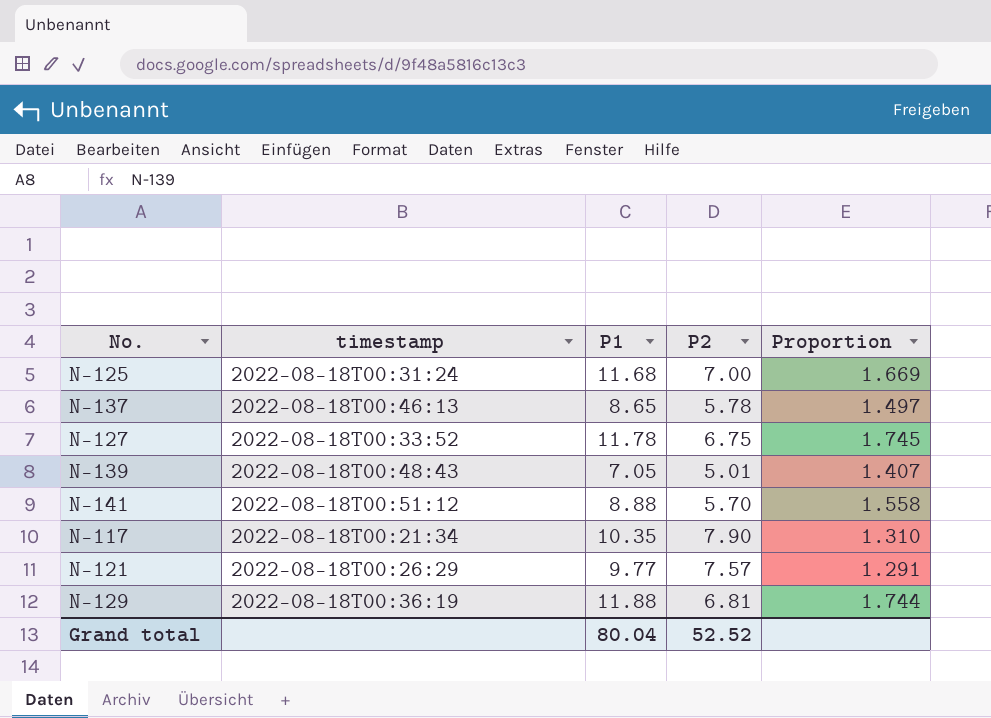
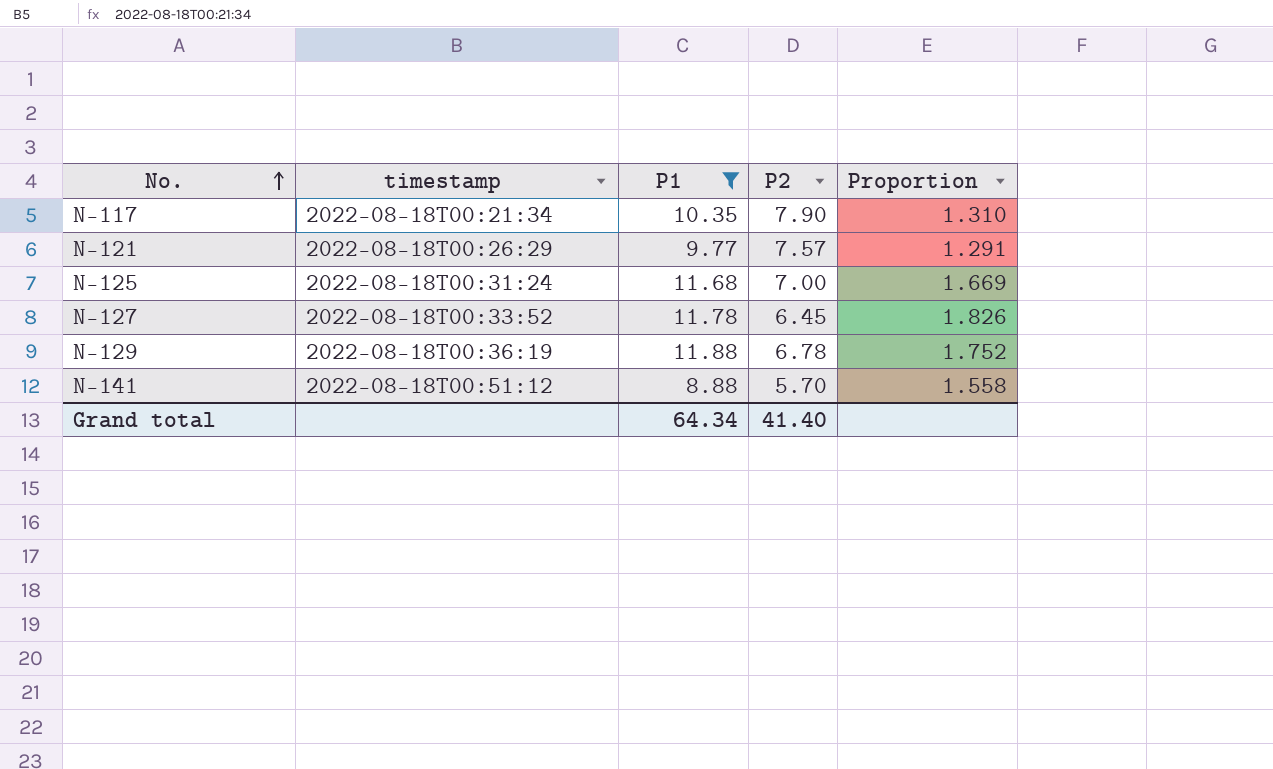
filter: none -> P1 >= 8.88
row order: none -> No. ascending
N-127 | P2: 6.75 -> 6.45
N-127 | Proportion: 1.745 -> 1.826
N-129 | P2: 6.81 -> 6.78
N-129 | Proportion: 1.744 -> 1.752
Grand total | P1: 80.04 -> 64.34
Grand total | P2: 52.52 -> 41.40

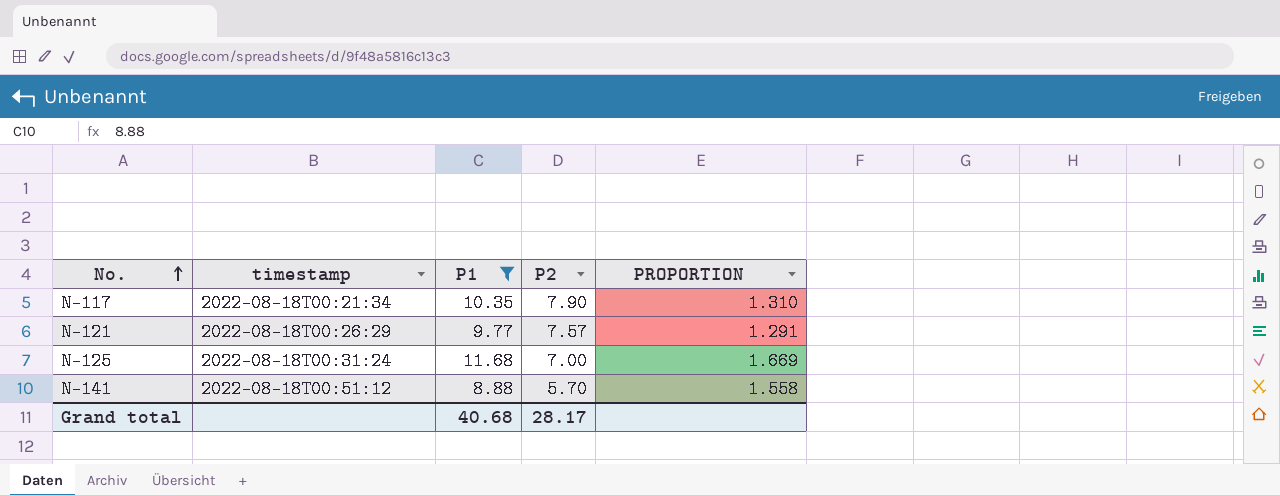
column name: Proportion -> PROPORTION
row N-127: 2022-08-18T00:33:52 | 11.78 | 6.45 | 1.826 -> none
row N-129: 2022-08-18T00:36:19 | 11.88 | 6.78 | 1.752 -> none
Grand total | P1: 64.34 -> 40.68
Grand total | P2: 41.40 -> 28.17

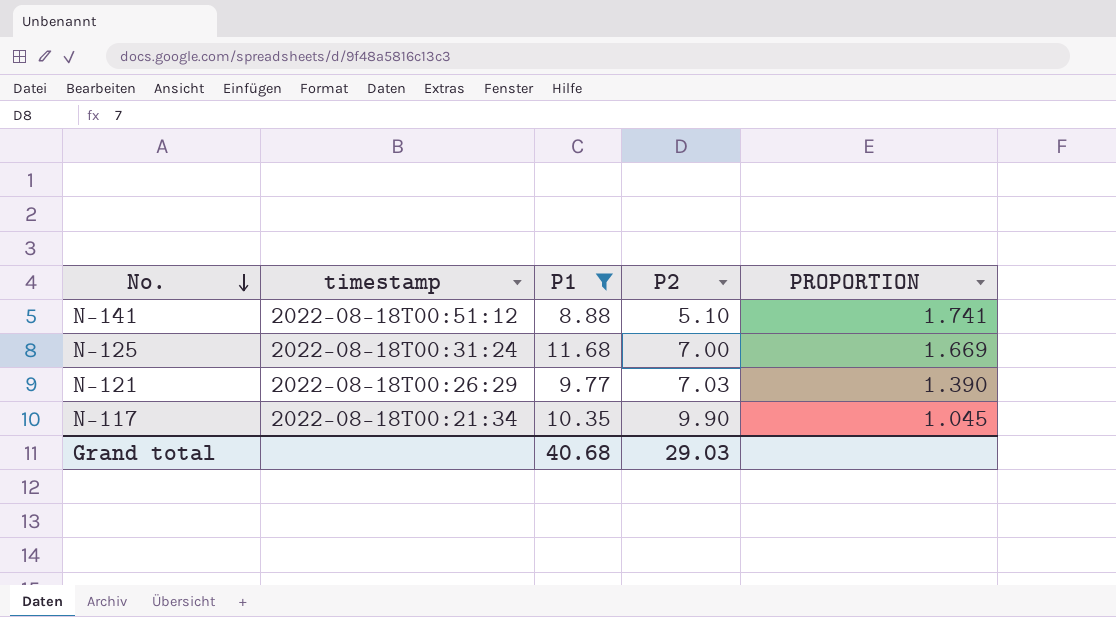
row order: No. ascending -> No. descending
N-141 | P2: 5.70 -> 5.10
N-141 | PROPORTION: 1.558 -> 1.741
N-121 | P2: 7.57 -> 7.03
N-121 | PROPORTION: 1.291 -> 1.390
N-117 | P2: 7.90 -> 9.90
N-117 | PROPORTION: 1.310 -> 1.045
Grand total | P2: 28.17 -> 29.03

